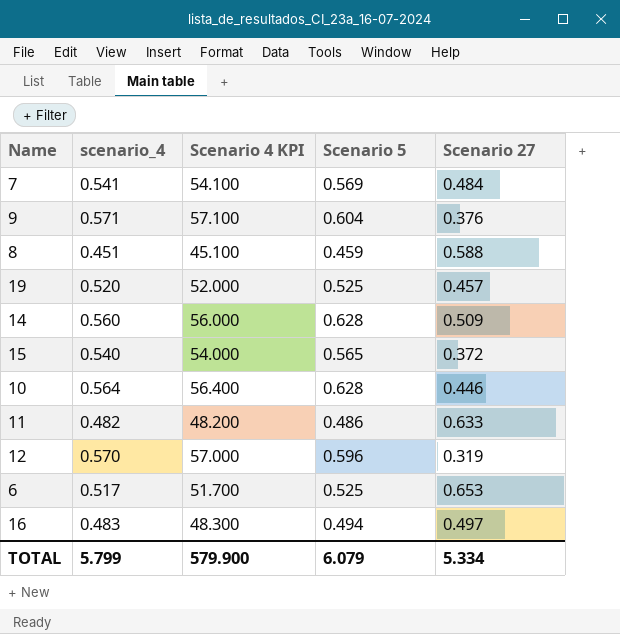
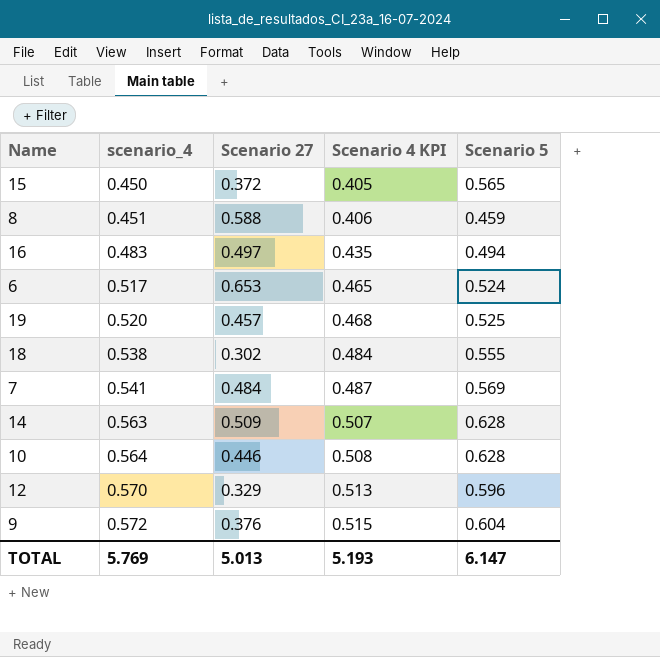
row order: none -> scenario_4 ascending
column Scenario 27 | position: 5 -> 3
column Scenario 4 KPI | formula: [scenario_4] * 100 -> [scenario_4] * 0.9
row 11: 0.482 | 48.200 | 0.486 | 0.633 -> none
15 | scenario_4: 0.540 -> 0.450
6 | Scenario 5: 0.525 -> 0.524
row 18: none -> 0.538 | 0.302 | 0.484 | 0.555
14 | scenario_4: 0.560 -> 0.563
12 | Scenario 27: 0.319 -> 0.329
9 | scenario_4: 0.571 -> 0.572
TOTAL | scenario_4: 5.799 -> 5.769
TOTAL | Scenario 27: 5.334 -> 5.013
TOTAL | Scenario 4 KPI: 579.900 -> 5.193
TOTAL | Scenario 5: 6.079 -> 6.147

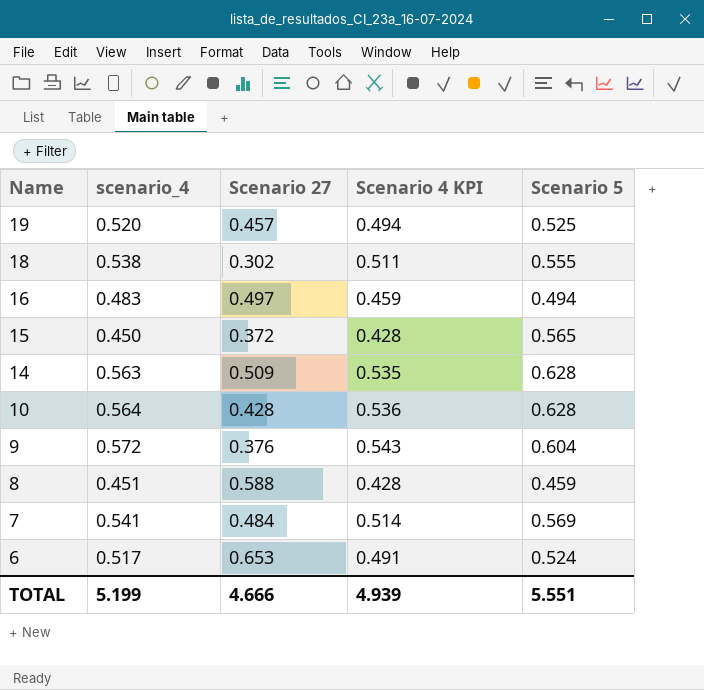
row order: scenario_4 ascending -> Name descending
column Scenario 4 KPI | formula: [scenario_4] * 0.9 -> [scenario_4] * 0.95
row 12: 0.570 | 0.329 | 0.513 | 0.596 -> none
10 | Scenario 27: 0.446 -> 0.428
TOTAL | scenario_4: 5.769 -> 5.199
TOTAL | Scenario 27: 5.013 -> 4.666
TOTAL | Scenario 4 KPI: 5.193 -> 4.939
TOTAL | Scenario 5: 6.147 -> 5.551

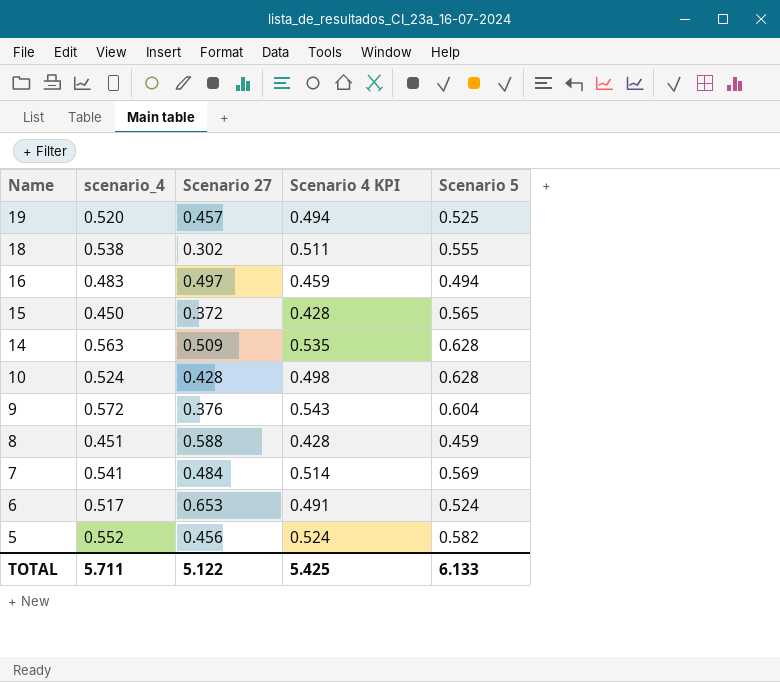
10 | scenario_4: 0.564 -> 0.524
10 | Scenario 4 KPI: 0.536 -> 0.498
row 5: none -> 0.552 | 0.456 | 0.524 | 0.582
TOTAL | scenario_4: 5.199 -> 5.711
TOTAL | Scenario 27: 4.666 -> 5.122
TOTAL | Scenario 4 KPI: 4.939 -> 5.425
TOTAL | Scenario 5: 5.551 -> 6.133

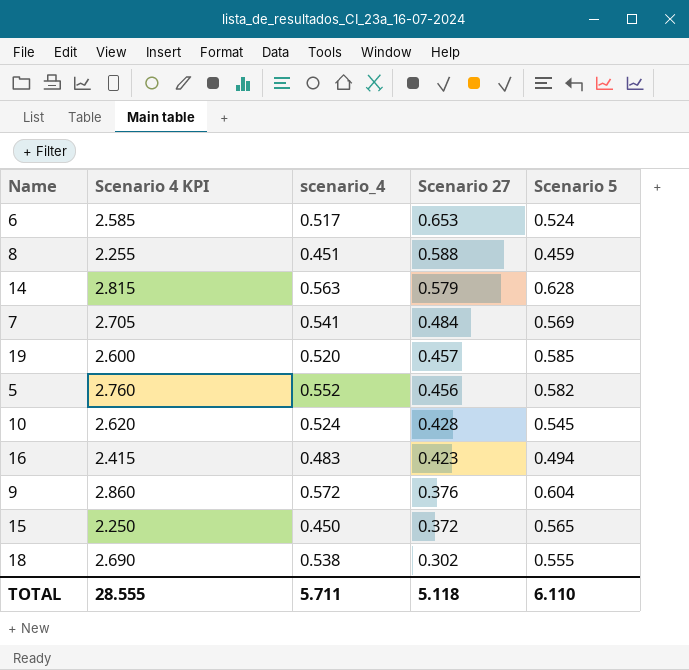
row order: Name descending -> Scenario 27 descending
column Scenario 4 KPI | formula: [scenario_4] * 0.95 -> [scenario_4] * 5
column Scenario 4 KPI | position: 4 -> 2
14 | Scenario 27: 0.509 -> 0.579
19 | Scenario 5: 0.525 -> 0.585
10 | Scenario 5: 0.628 -> 0.545
16 | Scenario 27: 0.497 -> 0.423
TOTAL | Scenario 4 KPI: 5.425 -> 28.555
TOTAL | Scenario 27: 5.122 -> 5.118
TOTAL | Scenario 5: 6.133 -> 6.110

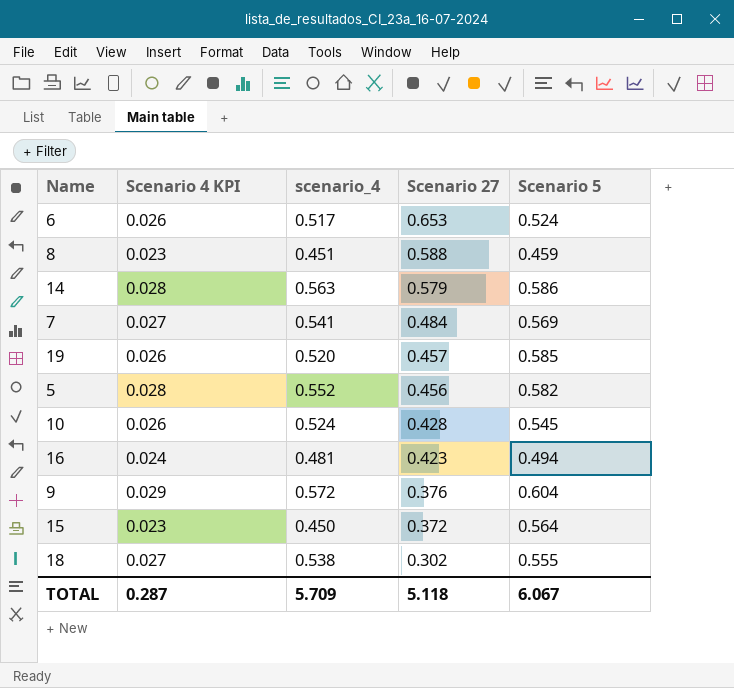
column Scenario 4 KPI | formula: [scenario_4] * 5 -> [scenario_4] * 0.05
14 | Scenario 5: 0.628 -> 0.586
16 | scenario_4: 0.483 -> 0.481
15 | Scenario 5: 0.565 -> 0.564
TOTAL | Scenario 4 KPI: 28.555 -> 0.287
TOTAL | scenario_4: 5.711 -> 5.709
TOTAL | Scenario 5: 6.110 -> 6.067

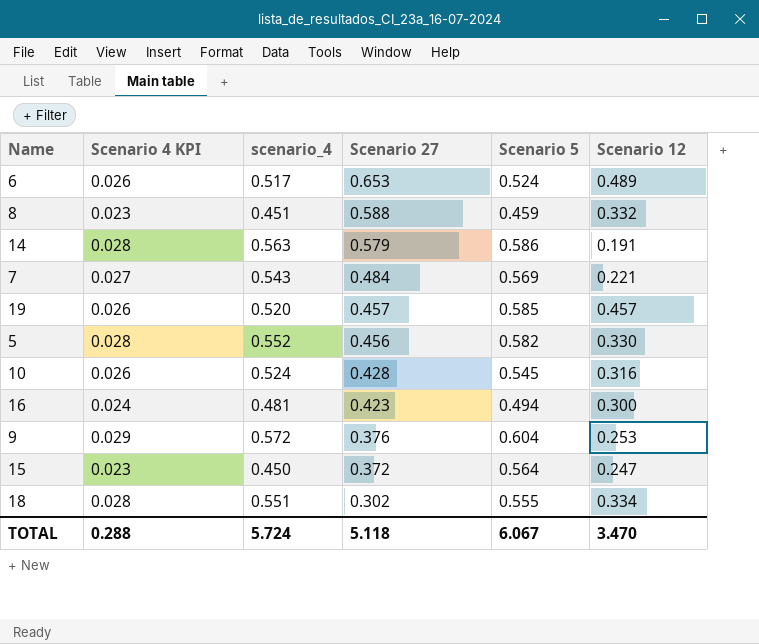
column Scenario 12 | position: none -> 6
7 | scenario_4: 0.541 -> 0.543
18 | Scenario 4 KPI: 0.027 -> 0.028
18 | scenario_4: 0.538 -> 0.551
TOTAL | Scenario 4 KPI: 0.287 -> 0.288
TOTAL | scenario_4: 5.709 -> 5.724

